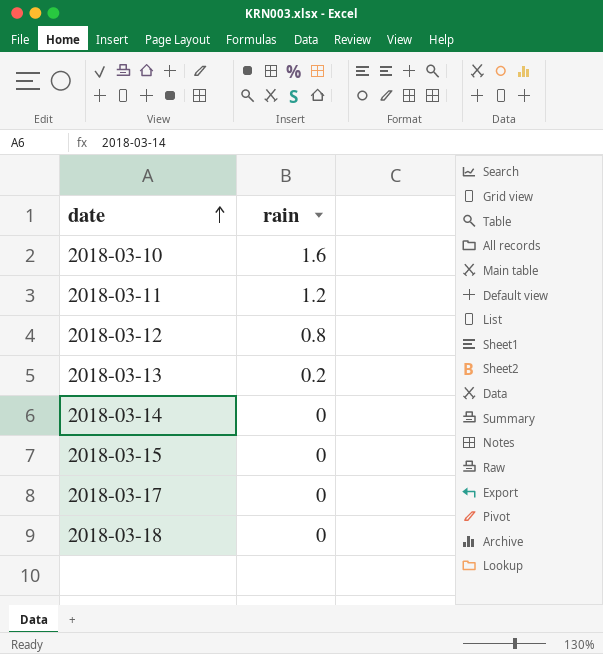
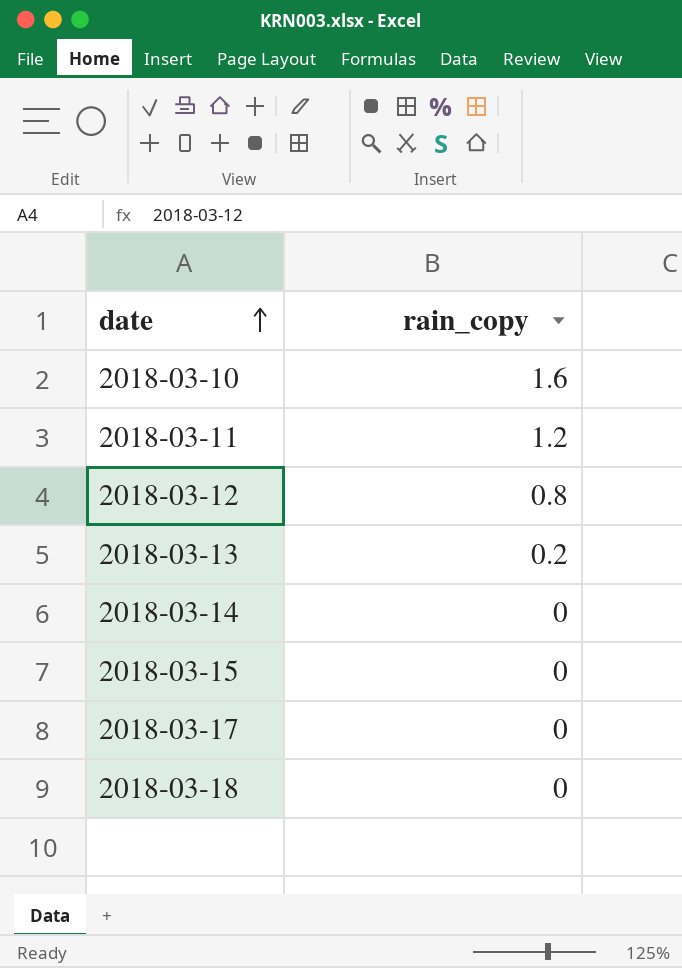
column name: rain -> rain_copy

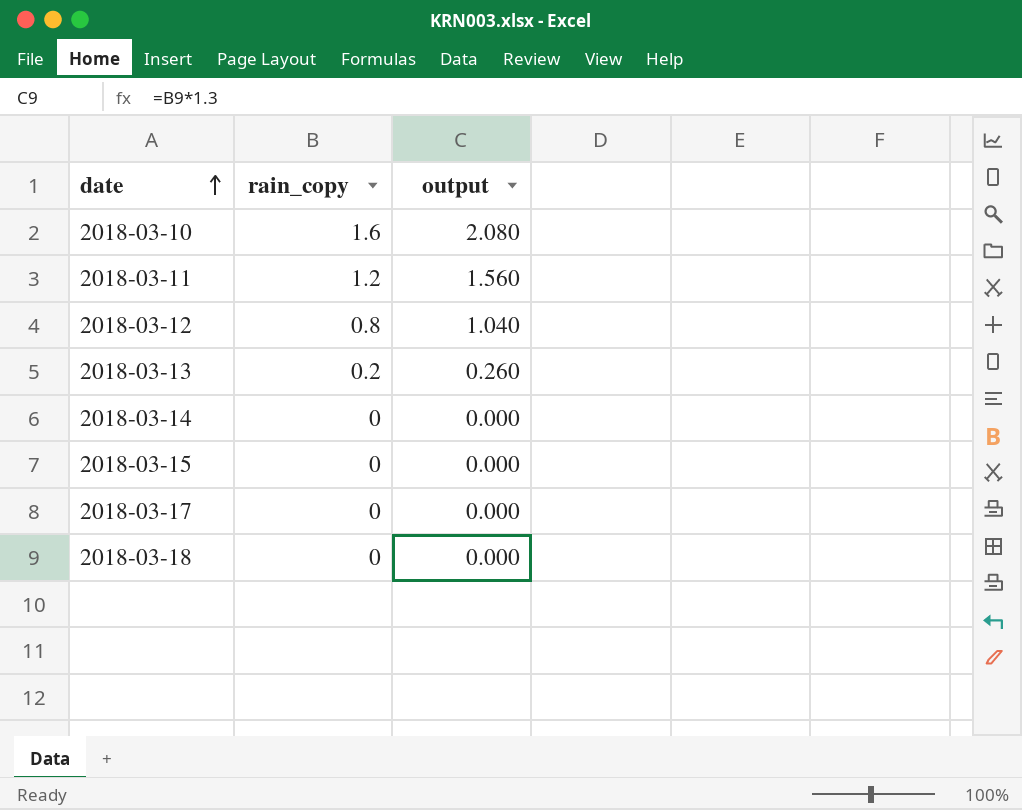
column output | formula: none -> [rain_copy] * 1.3

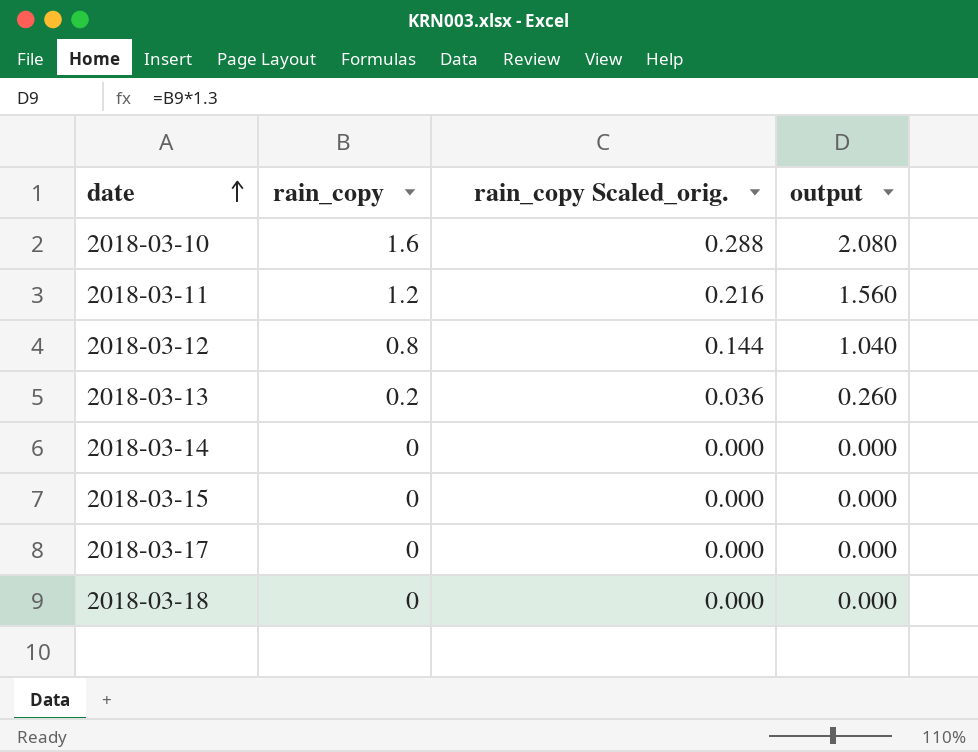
column rain_copy Scaled_orig. | formula: none -> [rain_copy] * 0.18

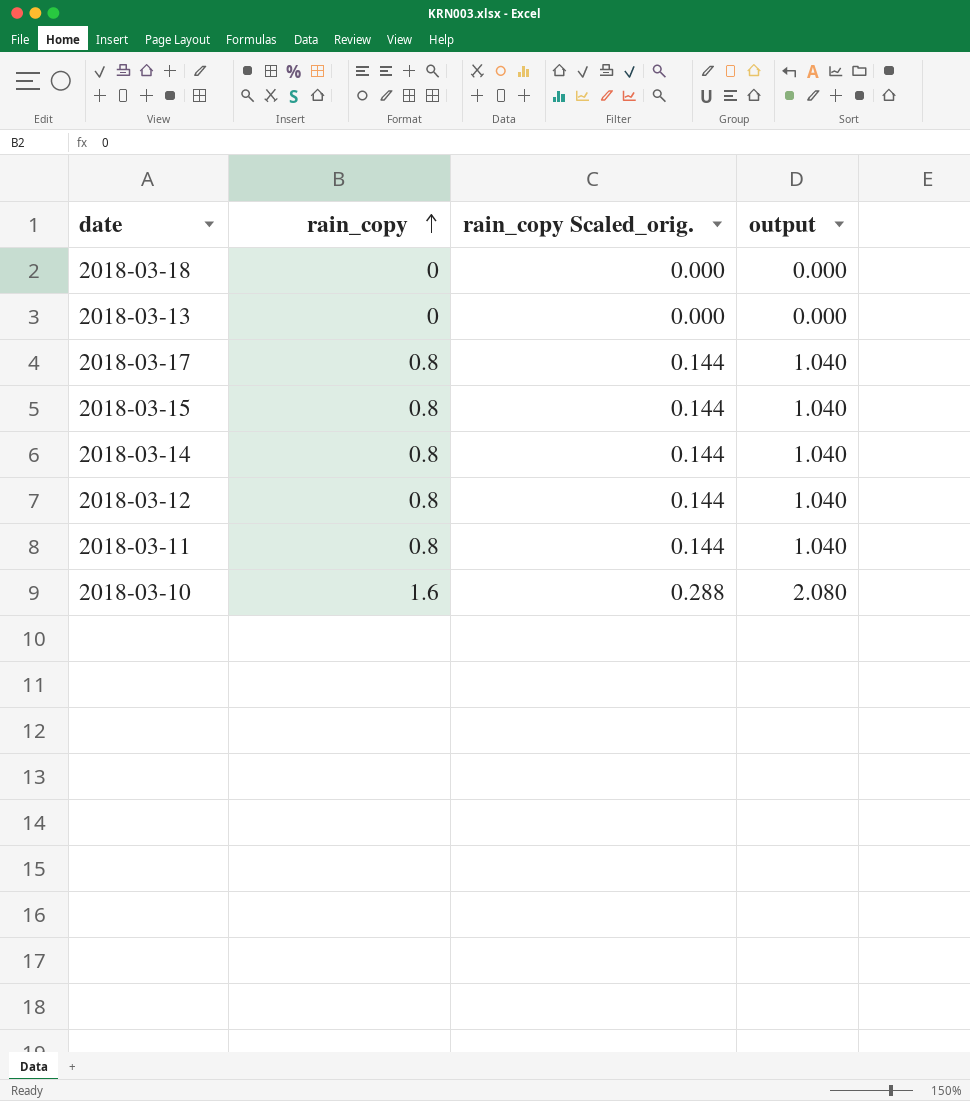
row order: date ascending -> rain_copy ascending
2018-03-13 | rain_copy: 0.2 -> 0
2018-03-13 | rain_copy Scaled_orig.: 0.036 -> 0.000
2018-03-13 | output: 0.260 -> 0.000
2018-03-17 | rain_copy: 0 -> 0.8
2018-03-17 | rain_copy Scaled_orig.: 0.000 -> 0.144
2018-03-17 | output: 0.000 -> 1.040
2018-03-15 | rain_copy: 0 -> 0.8
2018-03-15 | rain_copy Scaled_orig.: 0.000 -> 0.144
2018-03-15 | output: 0.000 -> 1.040
2018-03-14 | rain_copy: 0 -> 0.8
2018-03-14 | rain_copy Scaled_orig.: 0.000 -> 0.144
2018-03-14 | output: 0.000 -> 1.040
2018-03-11 | rain_copy: 1.2 -> 0.8
2018-03-11 | rain_copy Scaled_orig.: 0.216 -> 0.144
2018-03-11 | output: 1.560 -> 1.040

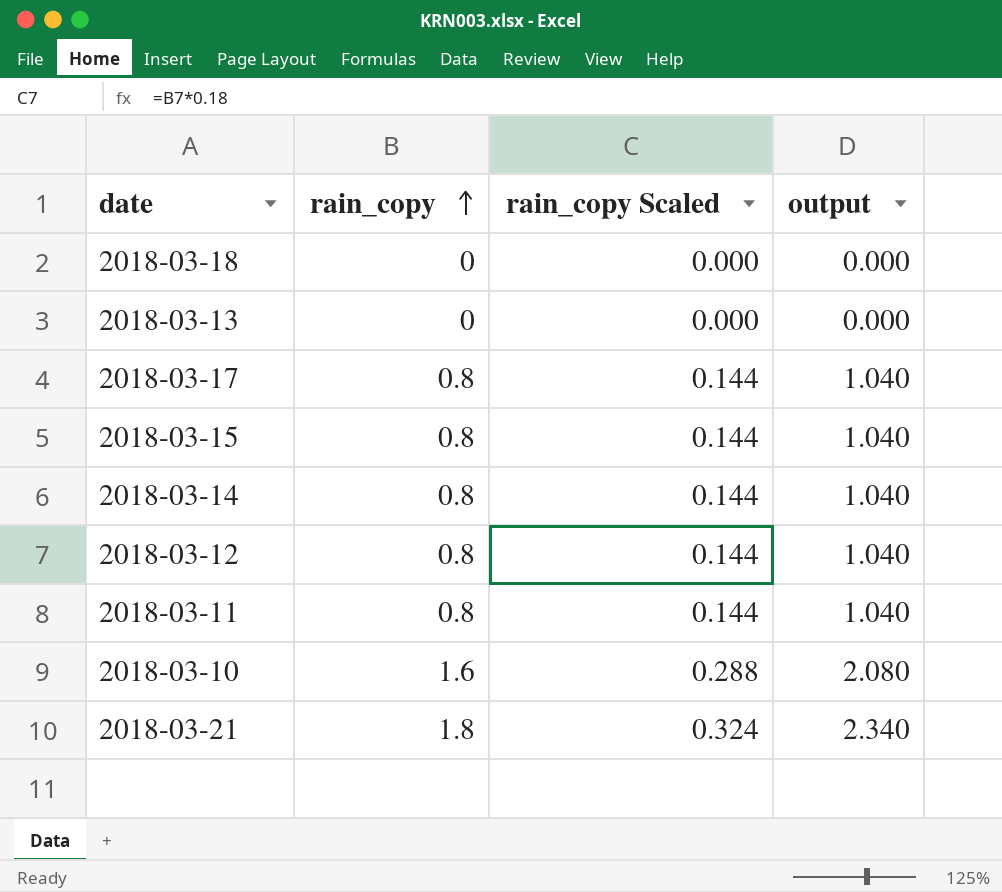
column name: rain_copy Scaled_orig. -> rain_copy Scaled
row 2018-03-21: none -> 1.8 | 0.324 | 2.340

